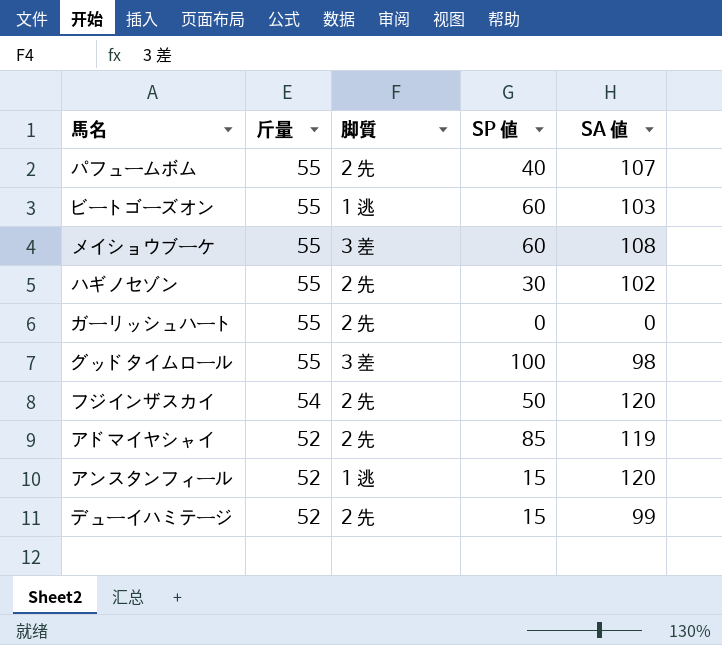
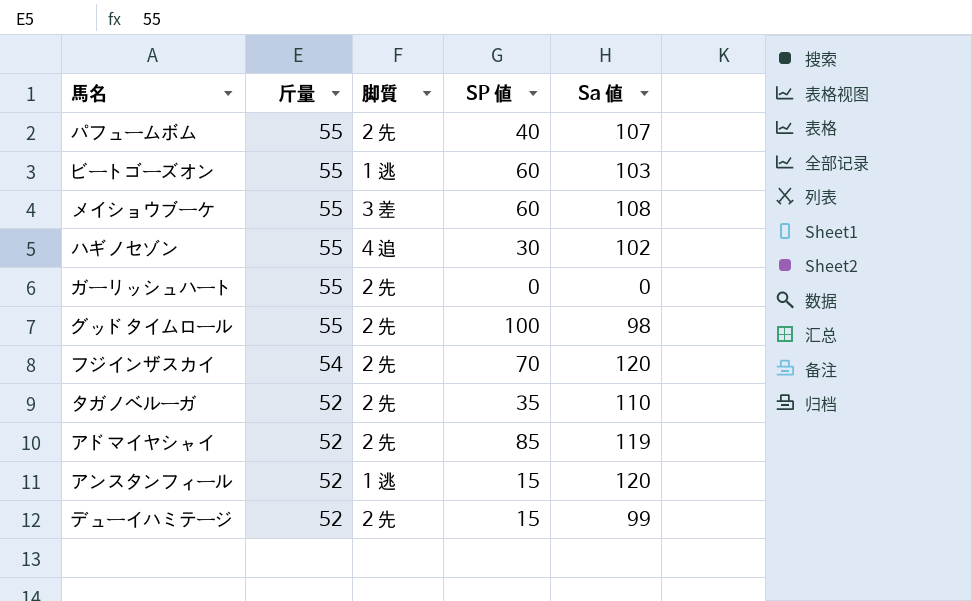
column name: SA 値 -> Sa 値
ハギノセゾン | 脚質: 2 先 -> 4 追
グッドタイムロール | 脚質: 3 差 -> 2 先
フジインザスカイ | SP 値: 50 -> 70
row タガノベルーガ: none -> 52 | 2 先 | 35 | 110

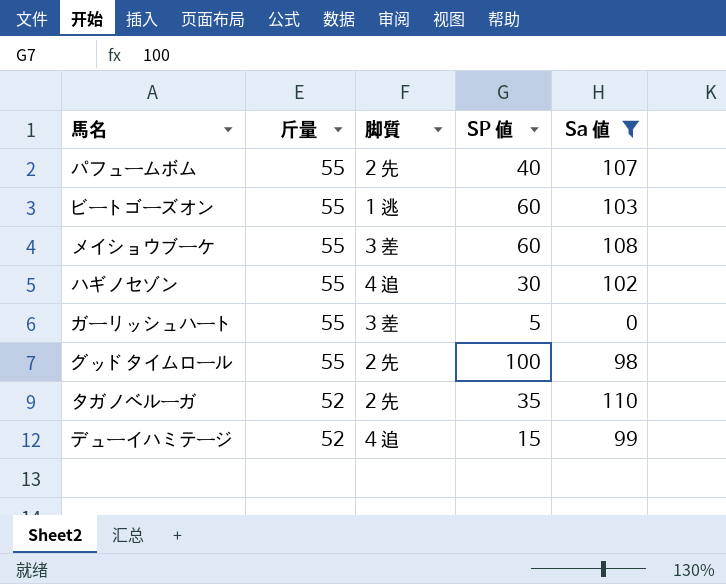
filter: none -> Sa 値 <= 110
ガーリッシュハート | 脚質: 2 先 -> 3 差
ガーリッシュハート | SP 値: 0 -> 5
デューイハミテージ | 脚質: 2 先 -> 4 追

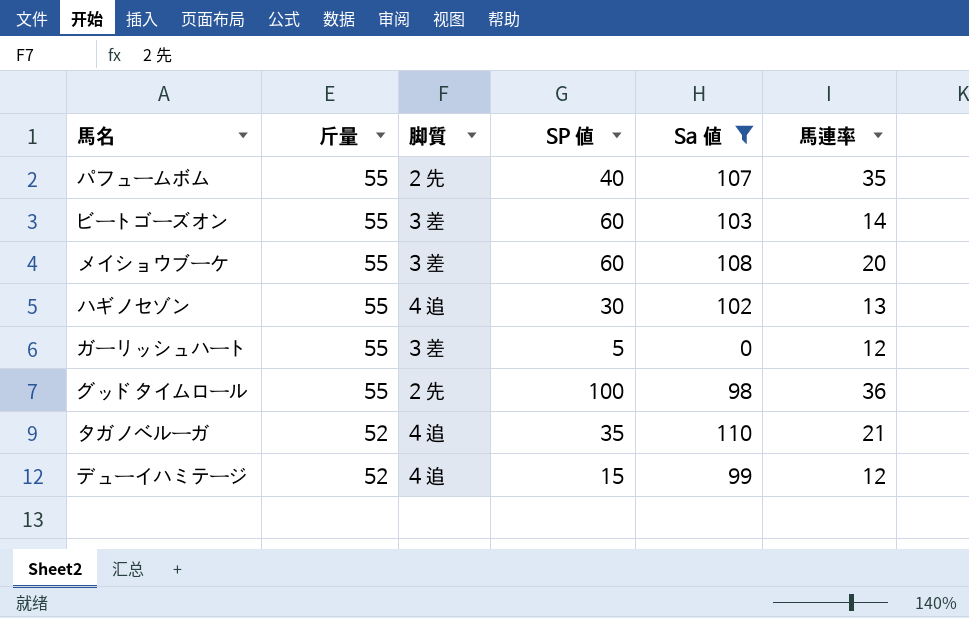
column 馬連率 | position: none -> 6
ビートゴーズオン | 脚質: 1 逃 -> 3 差
タガノベルーガ | 脚質: 2 先 -> 4 追

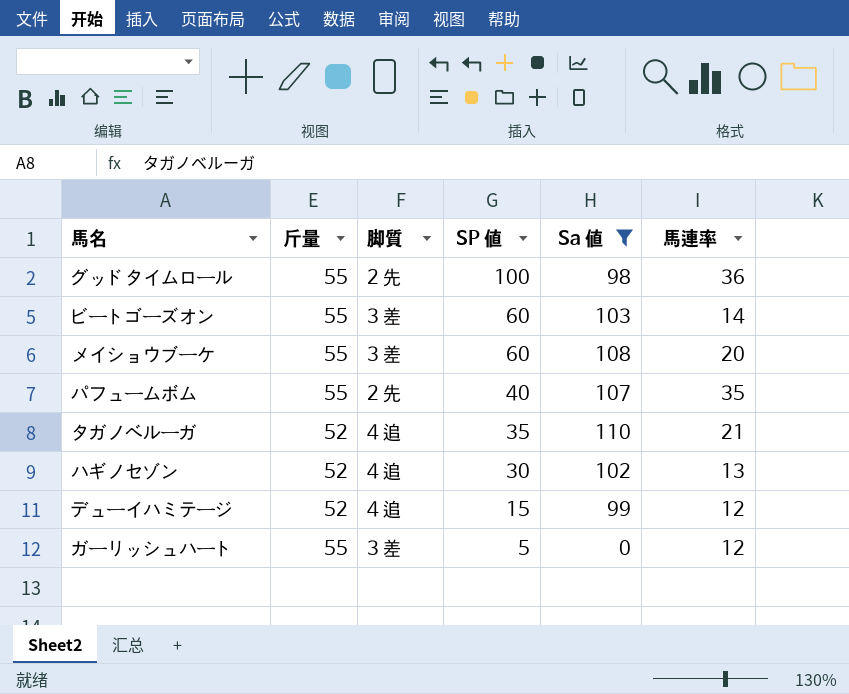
row order: 斤量 descending -> SP 値 descending
ハギノセゾン | 斤量: 55 -> 52

